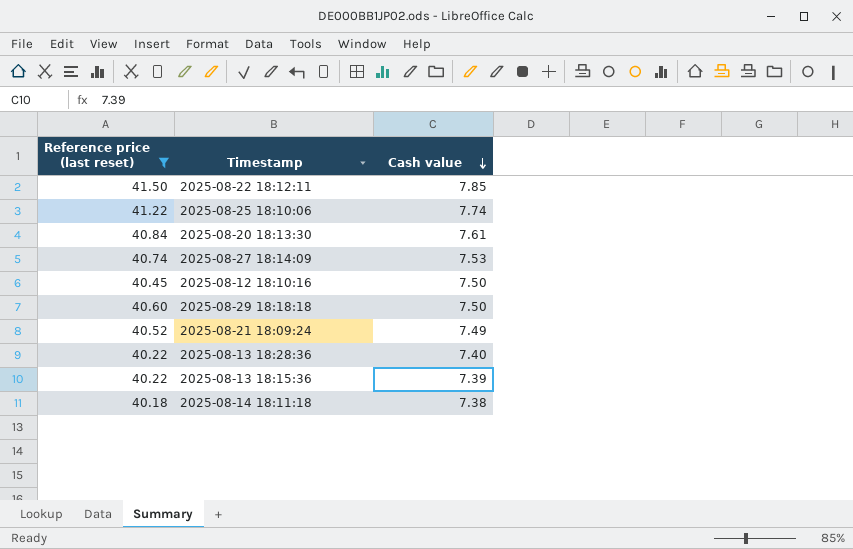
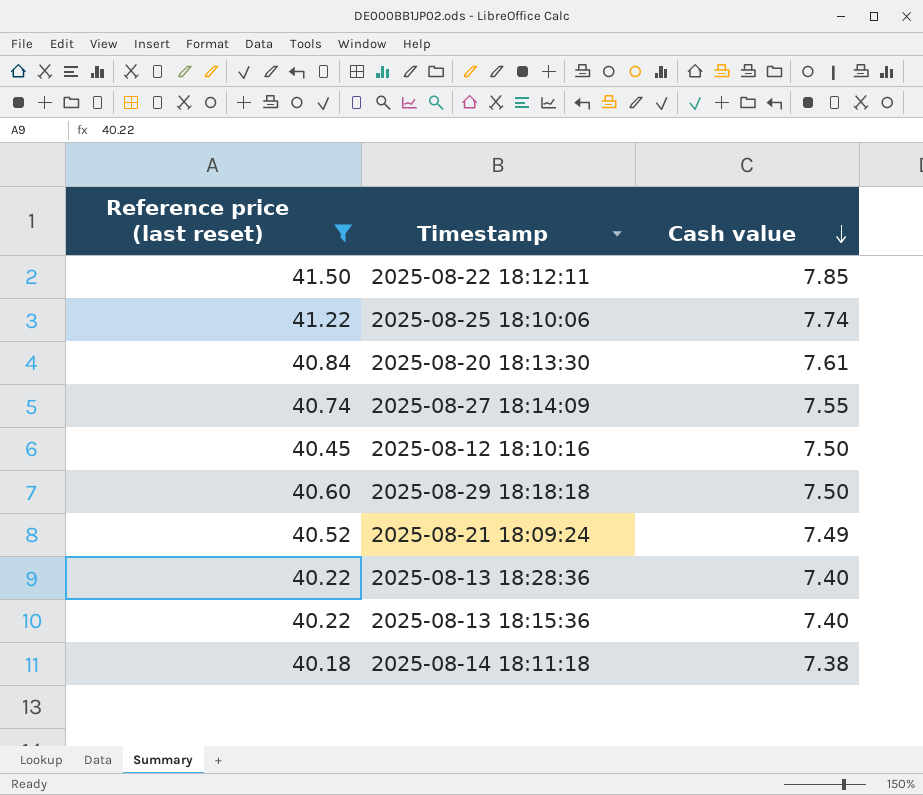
2025-08-27 18:14:09 | Cash value: 7.53 -> 7.55
2025-08-13 18:15:36 | Cash value: 7.39 -> 7.40

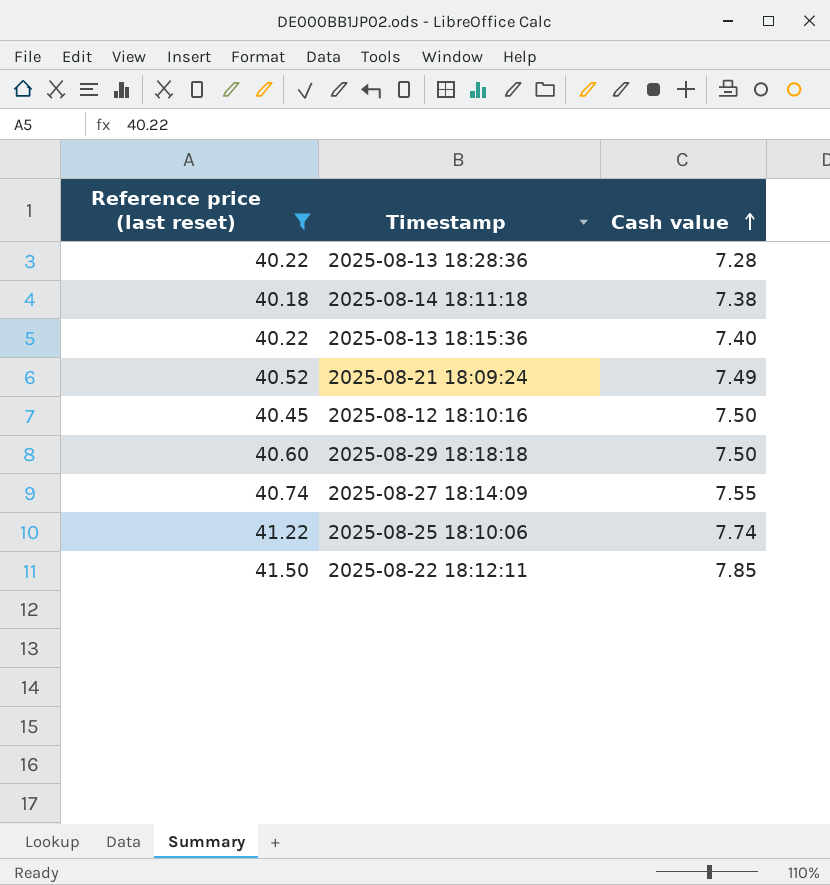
row order: Cash value descending -> Cash value ascending
row 2025-08-20 18:13:30: 40.84 | 7.61 -> none
2025-08-13 18:28:36 | Cash value: 7.40 -> 7.28

